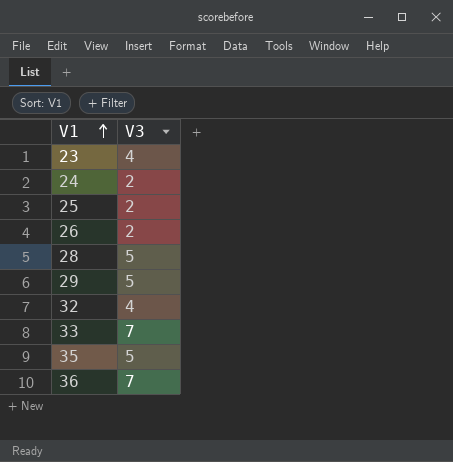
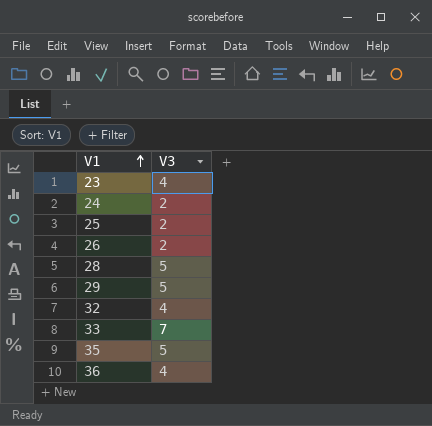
36 | V3: 7 -> 4

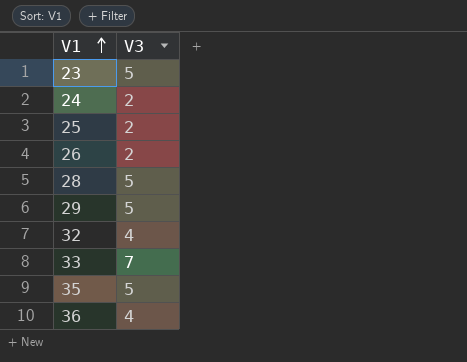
23 | V3: 4 -> 5

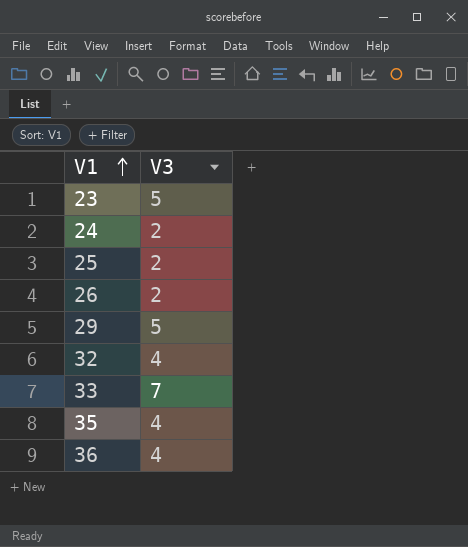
row 28: 5 -> none
35 | V3: 5 -> 4

